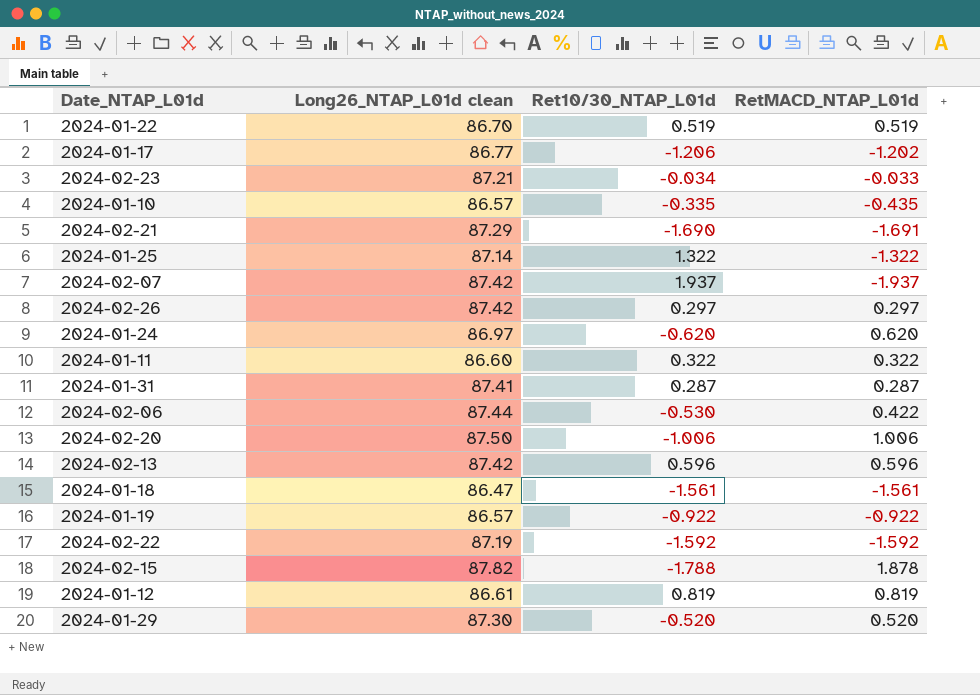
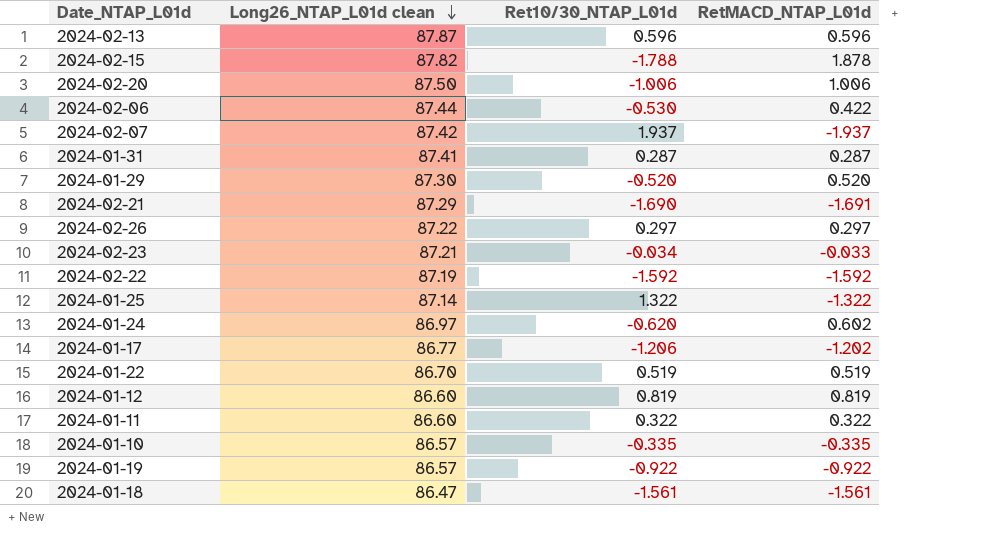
row order: none -> Long26_NTAP_L01d clean descending
2024-02-13 | Long26_NTAP_L01d clean: 87.42 -> 87.87
2024-02-26 | Long26_NTAP_L01d clean: 87.42 -> 87.22
2024-01-24 | RetMACD_NTAP_L01d: 0.620 -> 0.602
2024-01-12 | Long26_NTAP_L01d clean: 86.61 -> 86.60
2024-01-10 | RetMACD_NTAP_L01d: -0.435 -> -0.335

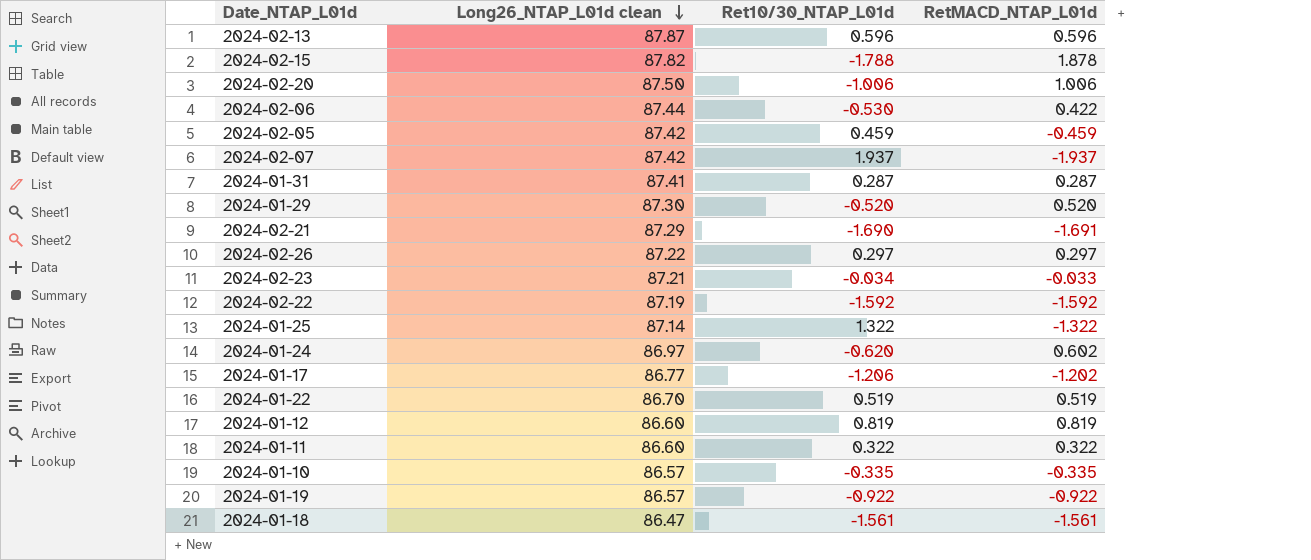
row 2024-02-05: none -> 87.42 | 0.459 | -0.459

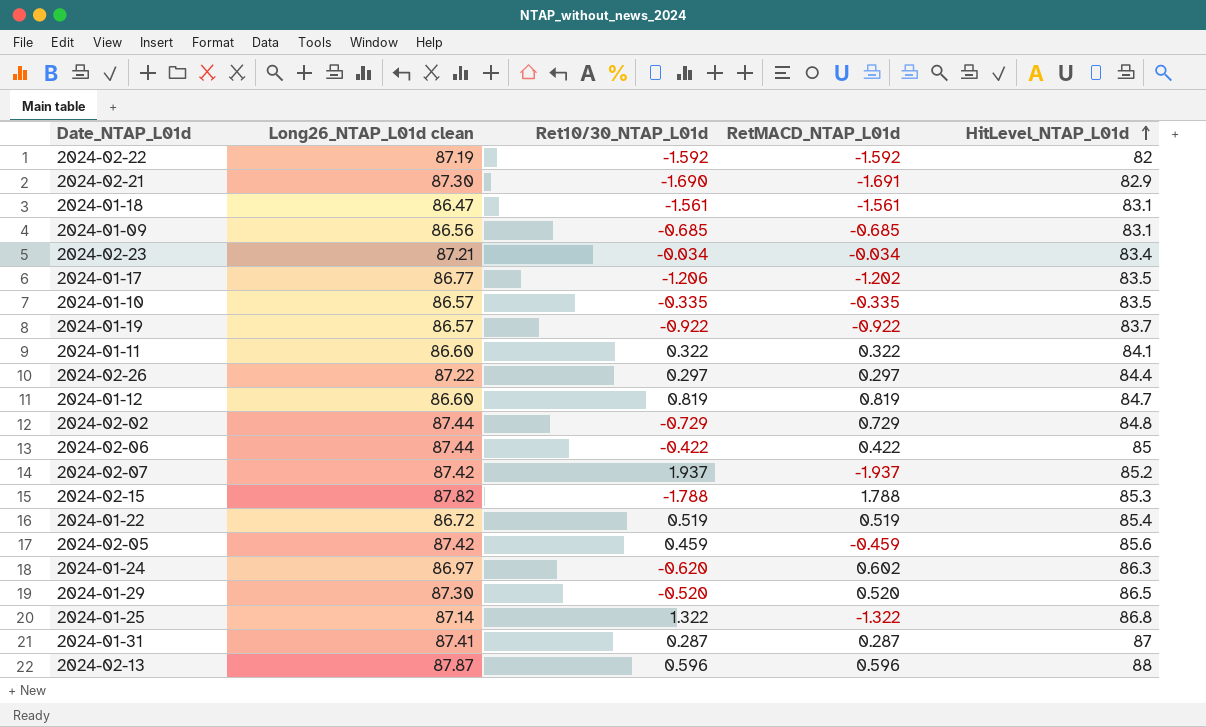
row order: Long26_NTAP_L01d clean descending -> HitLevel_NTAP_L01d ascending
column HitLevel_NTAP_L01d | position: none -> 5
row 2024-02-20: 87.50 | -1.006 | 1.006 -> none
2024-02-21 | Long26_NTAP_L01d clean: 87.29 -> 87.30
row 2024-01-09: none -> 86.56 | -0.685 | -0.685 | 83.1
2024-02-23 | RetMACD_NTAP_L01d: -0.033 -> -0.034
row 2024-02-02: none -> 87.44 | -0.729 | 0.729 | 84.8
2024-02-06 | Ret10/30_NTAP_L01d: -0.530 -> -0.422
2024-02-15 | RetMACD_NTAP_L01d: 1.878 -> 1.788
2024-01-22 | Long26_NTAP_L01d clean: 86.70 -> 86.72

